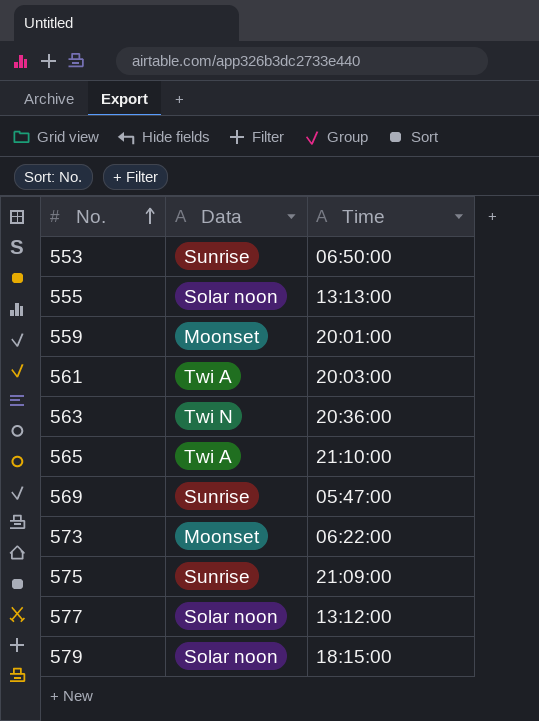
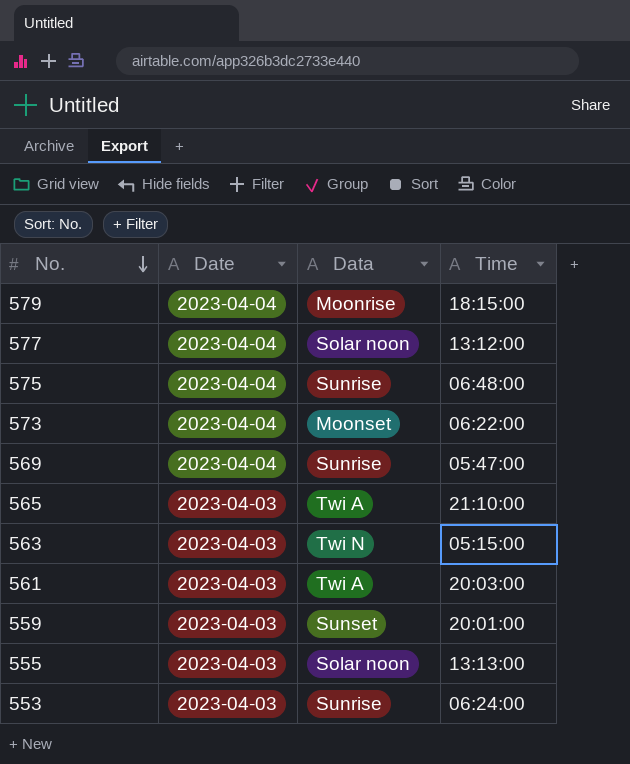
row order: No. ascending -> No. descending
column Date | position: none -> 2
579 | Data: Solar noon -> Moonrise
575 | Time: 21:09:00 -> 06:48:00
563 | Time: 20:36:00 -> 05:15:00
559 | Data: Moonset -> Sunset
553 | Time: 06:50:00 -> 06:24:00

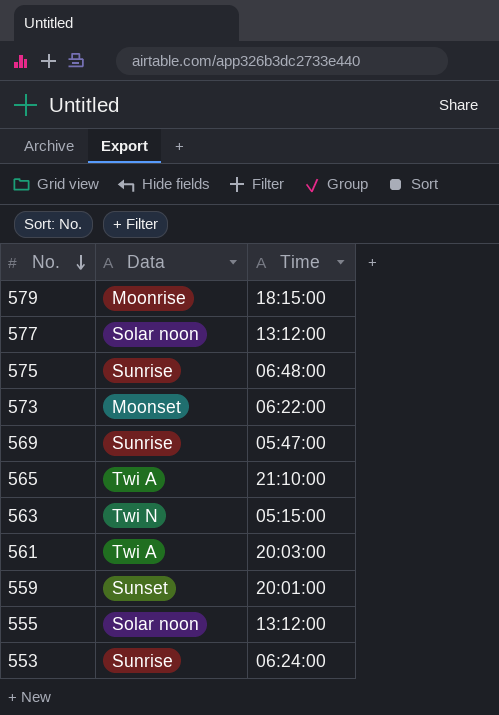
column Date | position: 2 -> none
555 | Time: 13:13:00 -> 13:12:00

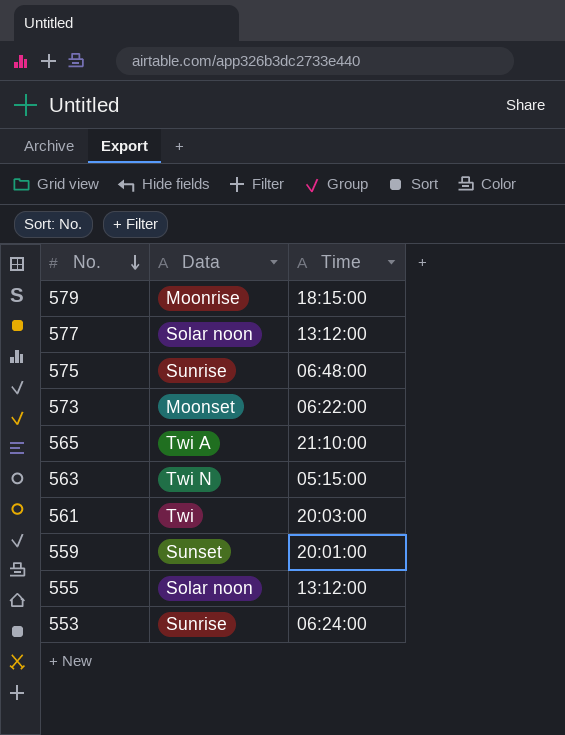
row 569: Sunrise | 05:47:00 -> none
561 | Data: Twi A -> Twi

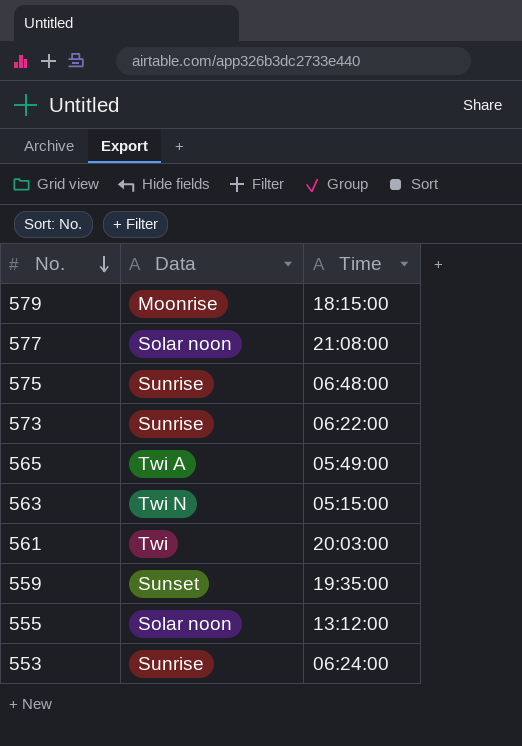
577 | Time: 13:12:00 -> 21:08:00
573 | Data: Moonset -> Sunrise
565 | Time: 21:10:00 -> 05:49:00
559 | Time: 20:01:00 -> 19:35:00

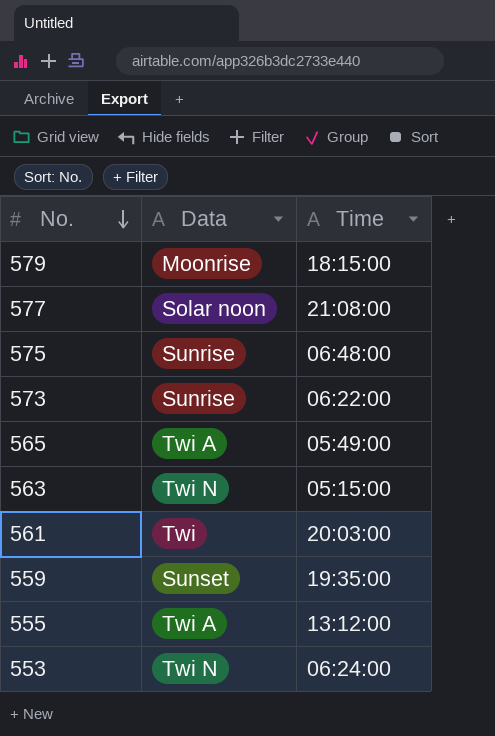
555 | Data: Solar noon -> Twi A
553 | Data: Sunrise -> Twi N

